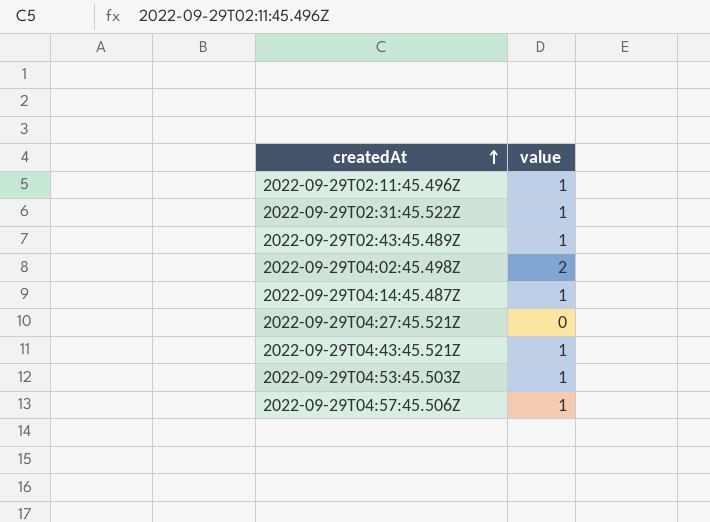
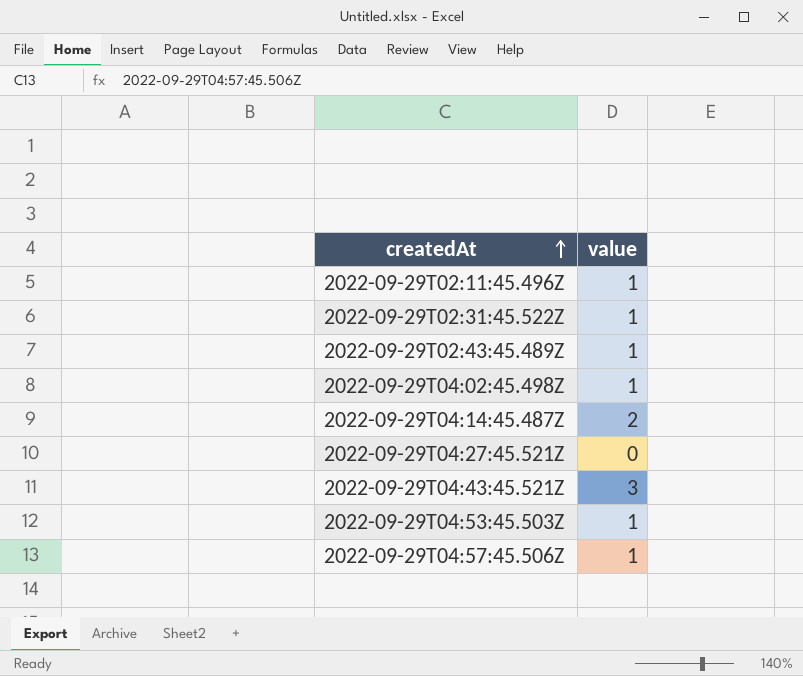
2022-09-29T04:02:45.498Z | value: 2 -> 1
2022-09-29T04:14:45.487Z | value: 1 -> 2
2022-09-29T04:43:45.521Z | value: 1 -> 3

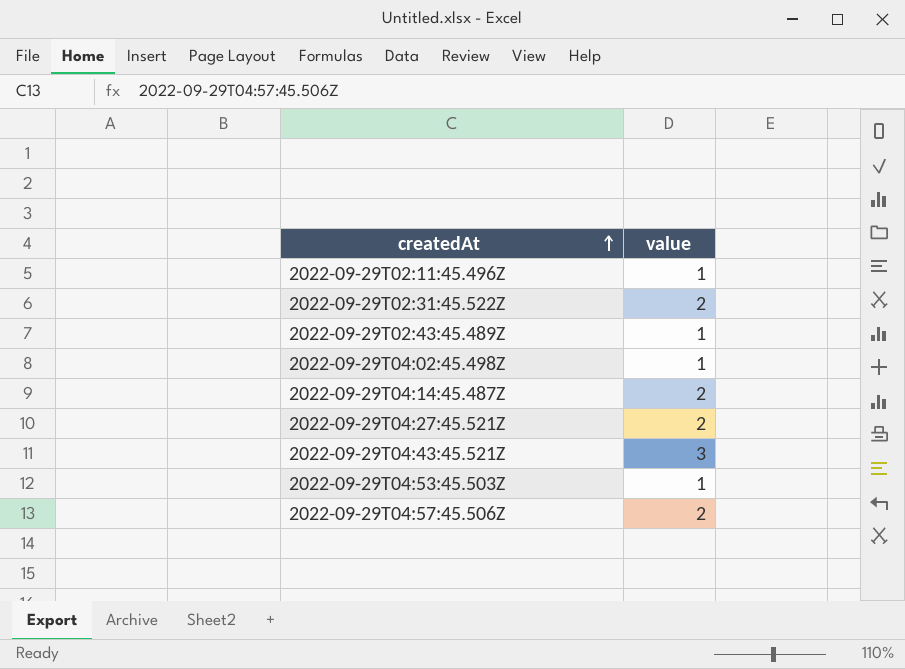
2022-09-29T02:31:45.522Z | value: 1 -> 2
2022-09-29T04:27:45.521Z | value: 0 -> 2
2022-09-29T04:57:45.506Z | value: 1 -> 2

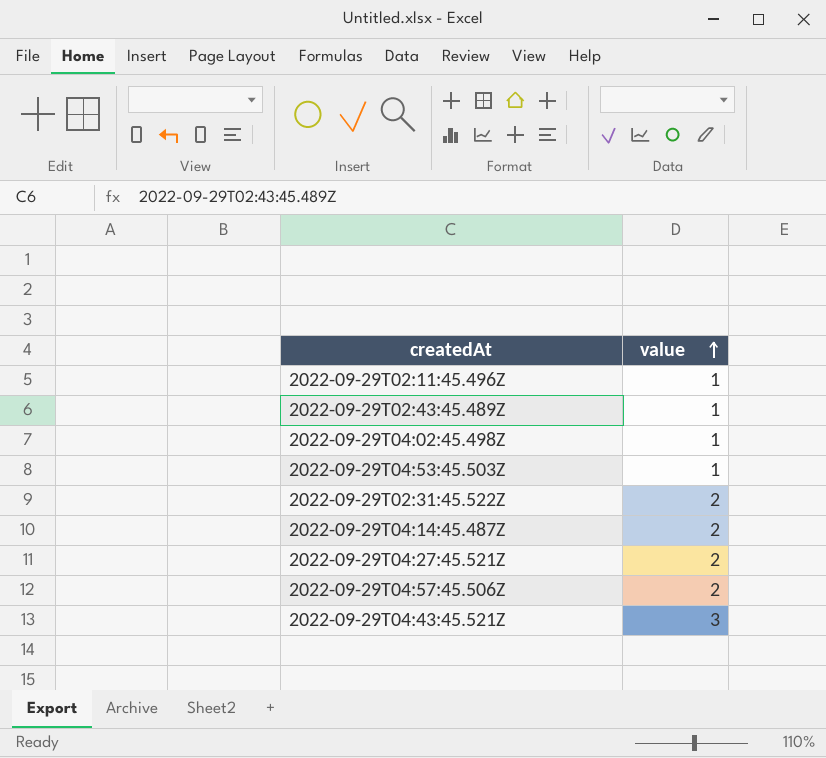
row order: createdAt ascending -> value ascending

